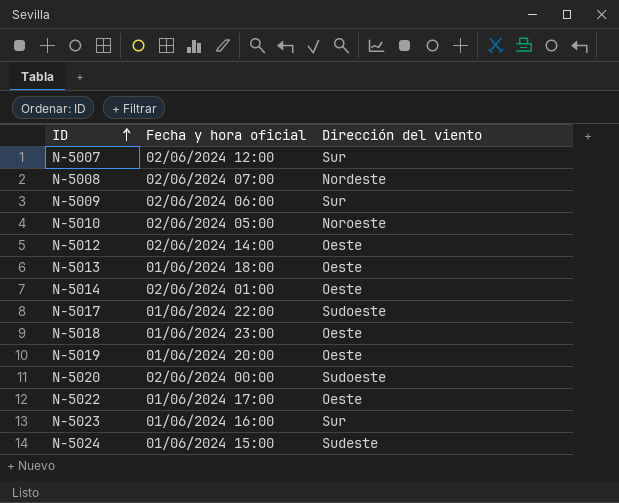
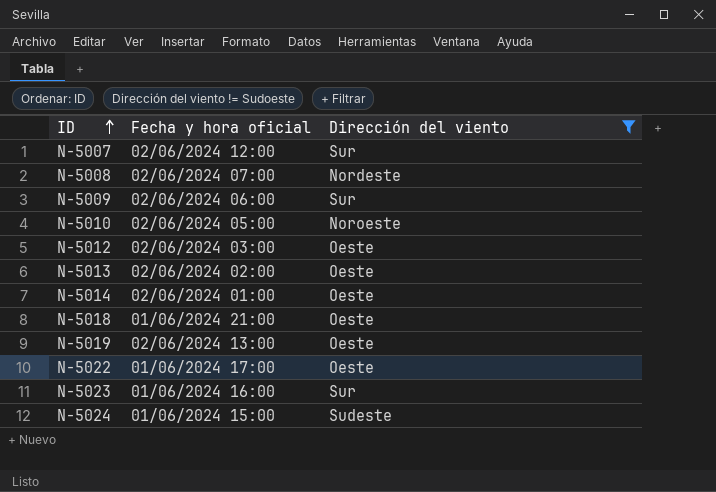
filter: none -> Dirección del viento != Sudoeste
N-5012 | Fecha y hora oficial: 02/06/2024 14:00 -> 02/06/2024 03:00
N-5013 | Fecha y hora oficial: 01/06/2024 18:00 -> 02/06/2024 02:00
N-5018 | Fecha y hora oficial: 01/06/2024 23:00 -> 01/06/2024 21:00
N-5019 | Fecha y hora oficial: 01/06/2024 20:00 -> 02/06/2024 13:00

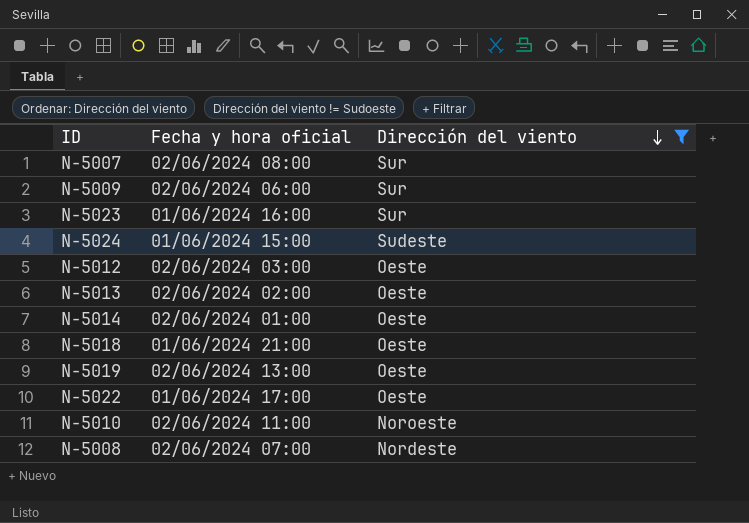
row order: ID ascending -> Dirección del viento descending
N-5007 | Fecha y hora oficial: 02/06/2024 12:00 -> 02/06/2024 08:00
N-5010 | Fecha y hora oficial: 02/06/2024 05:00 -> 02/06/2024 11:00

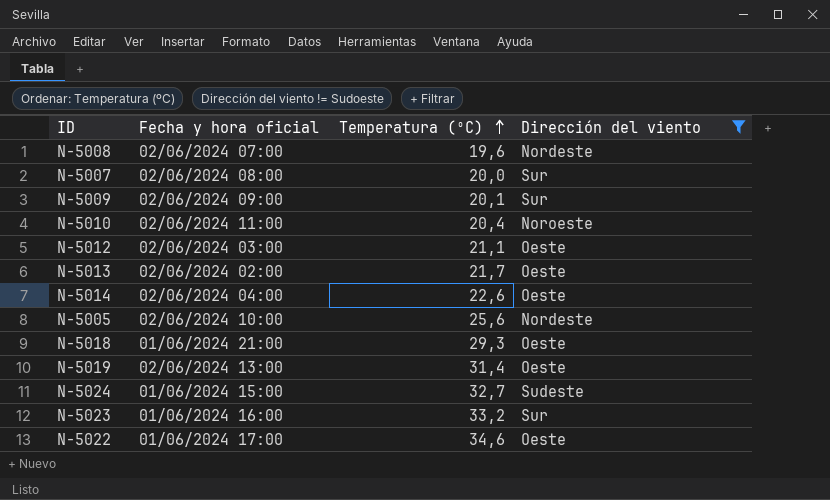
row order: Dirección del viento descending -> Temperatura (ºC) ascending
column Temperatura (ºC) | position: none -> 3
N-5009 | Fecha y hora oficial: 02/06/2024 06:00 -> 02/06/2024 09:00
N-5014 | Fecha y hora oficial: 02/06/2024 01:00 -> 02/06/2024 04:00
row N-5005: none -> 02/06/2024 10:00 | 25,6 | Nordeste

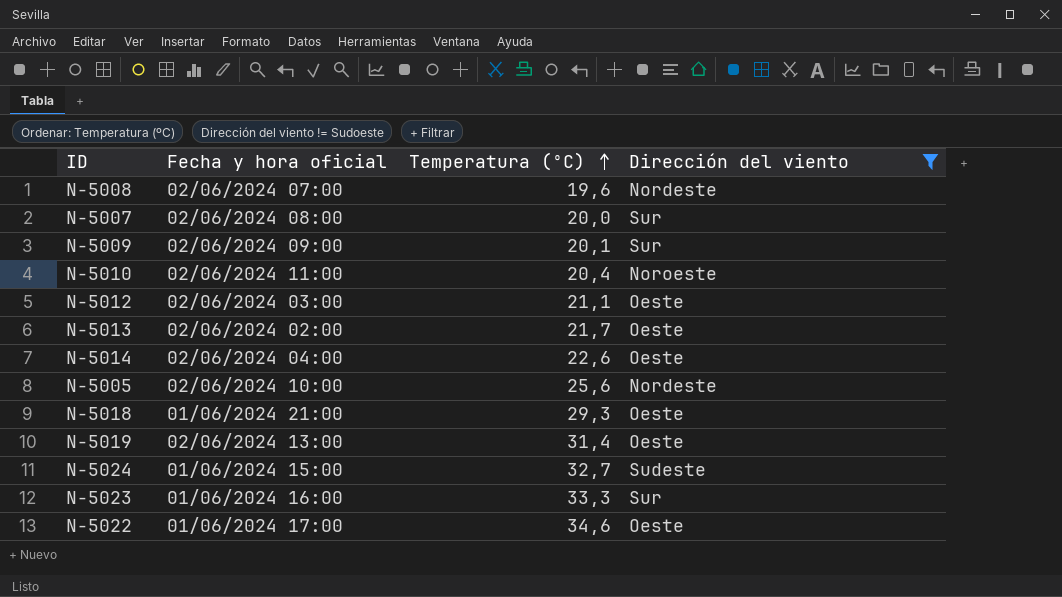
N-5023 | Temperatura (ºC): 33,2 -> 33,3

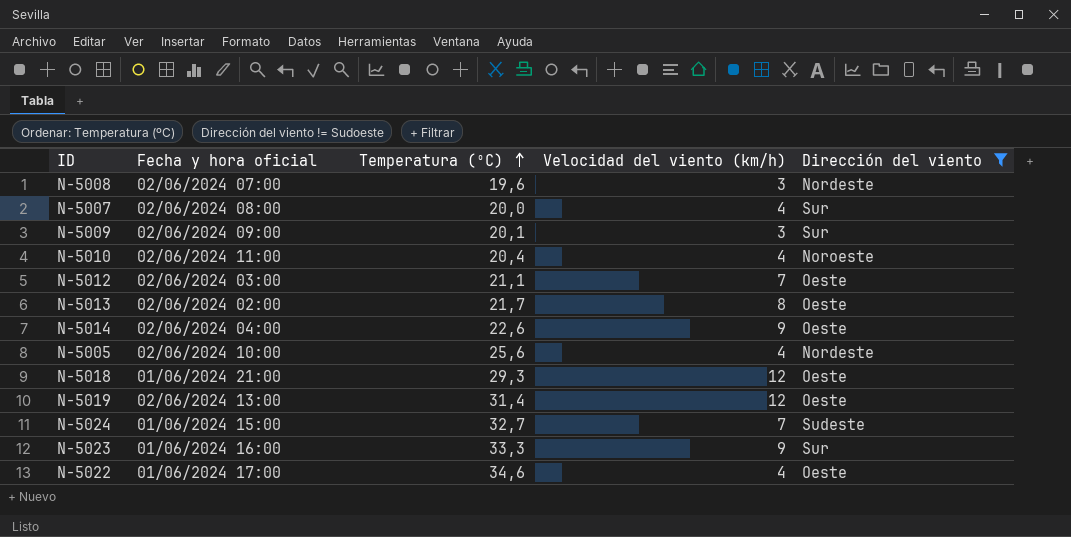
column Velocidad del viento (km/h) | position: none -> 4

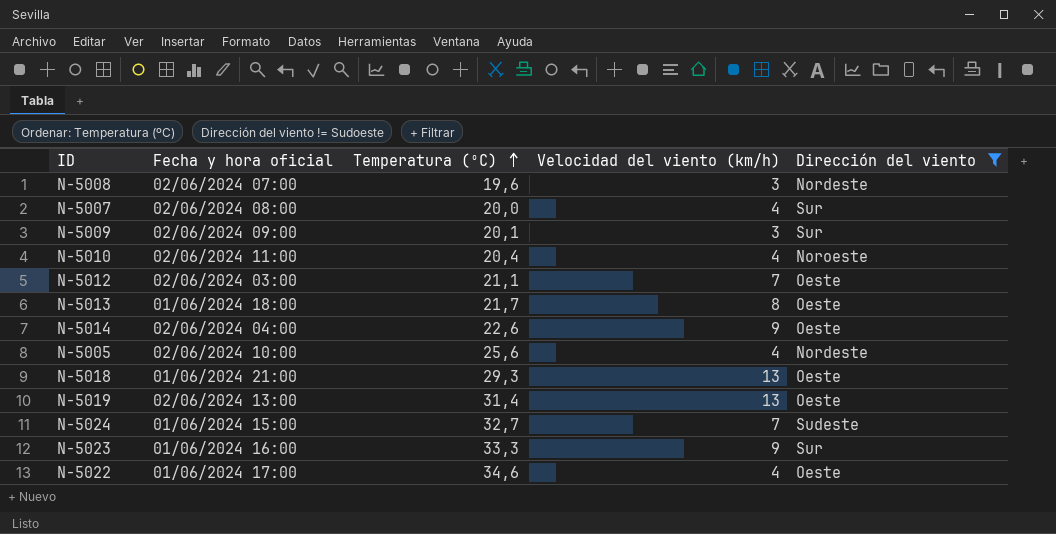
N-5013 | Fecha y hora oficial: 02/06/2024 02:00 -> 01/06/2024 18:00
N-5018 | Velocidad del viento (km/h): 12 -> 13
N-5019 | Velocidad del viento (km/h): 12 -> 13

